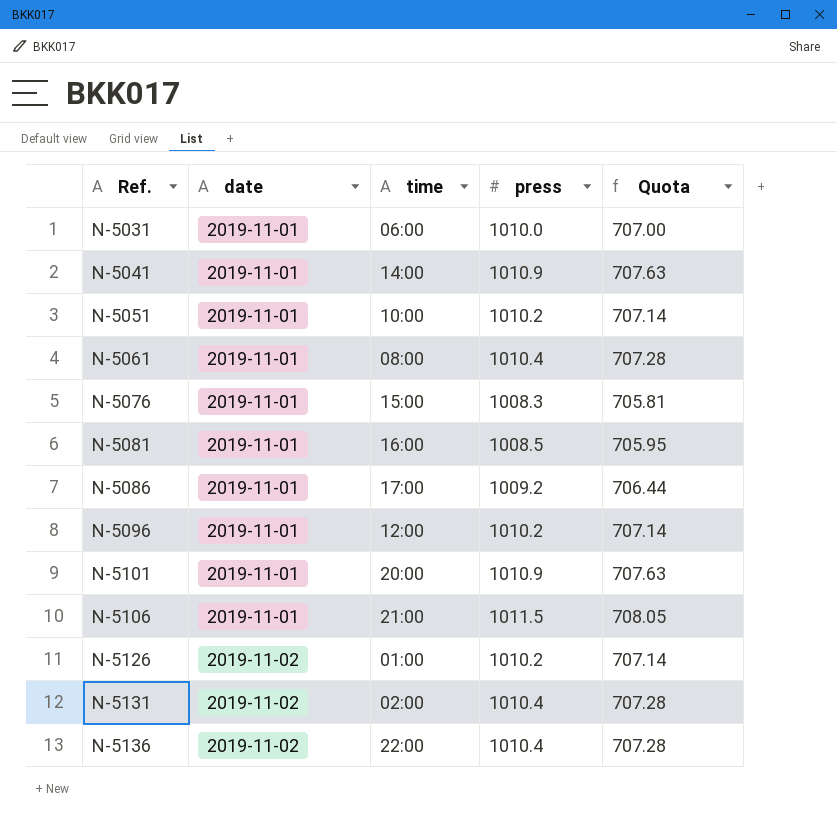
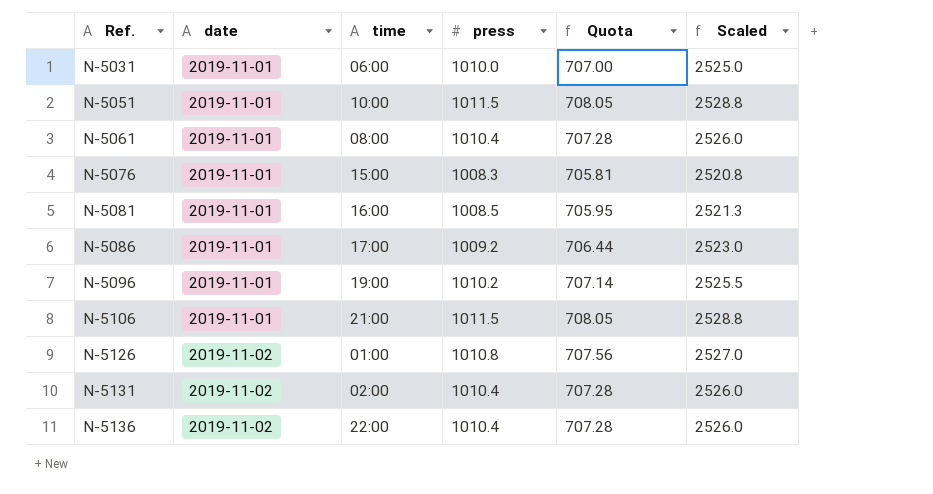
column Scaled | formula: none -> [press] * 2.5
row N-5041: 2019-11-01 | 14:00 | 1010.9 | 707.63 -> none
row N-5101: 2019-11-01 | 20:00 | 1010.9 | 707.63 -> none
N-5051 | press: 1010.2 -> 1011.5
N-5051 | Quota: 707.14 -> 708.05
N-5096 | time: 12:00 -> 19:00
N-5126 | press: 1010.2 -> 1010.8
N-5126 | Quota: 707.14 -> 707.56

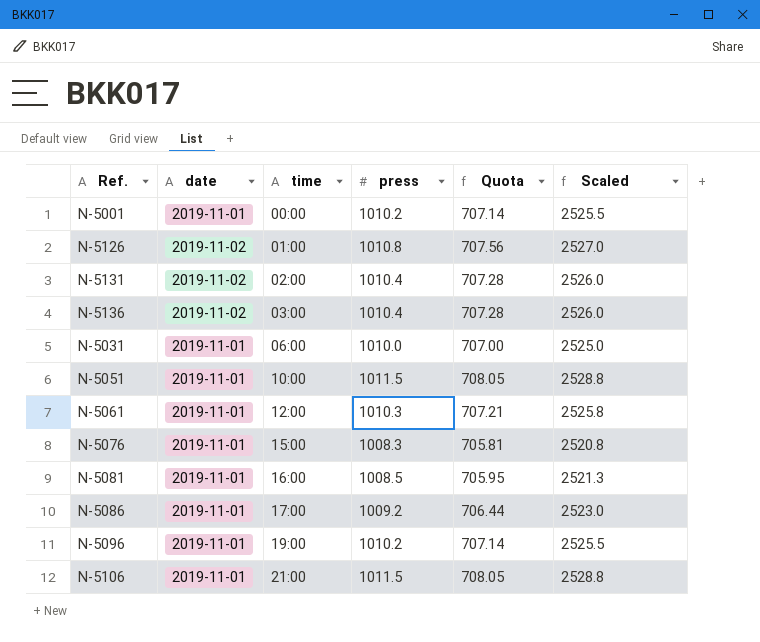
row order: Ref. ascending -> time ascending
row N-5001: none -> 2019-11-01 | 00:00 | 1010.2 | 707.14 | 2525.5
N-5136 | time: 22:00 -> 03:00
N-5061 | time: 08:00 -> 12:00
N-5061 | press: 1010.4 -> 1010.3
N-5061 | Quota: 707.28 -> 707.21
N-5061 | Scaled: 2526.0 -> 2525.8

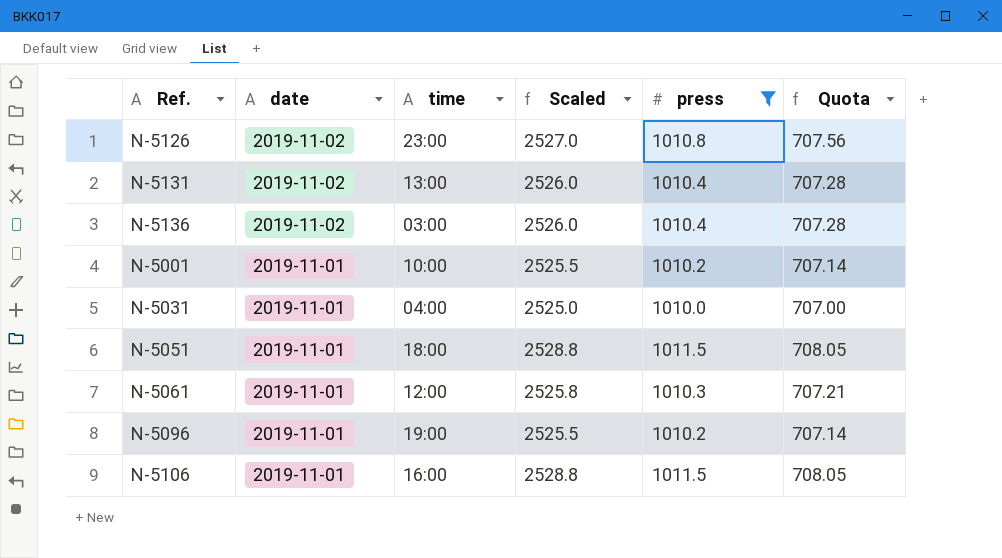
filter: none -> press >= 1010.0
row order: time ascending -> date descending
column Scaled | position: 6 -> 4
N-5126 | time: 01:00 -> 23:00
N-5131 | time: 02:00 -> 13:00
N-5001 | time: 00:00 -> 10:00
N-5031 | time: 06:00 -> 04:00
N-5051 | time: 10:00 -> 18:00
N-5106 | time: 21:00 -> 16:00

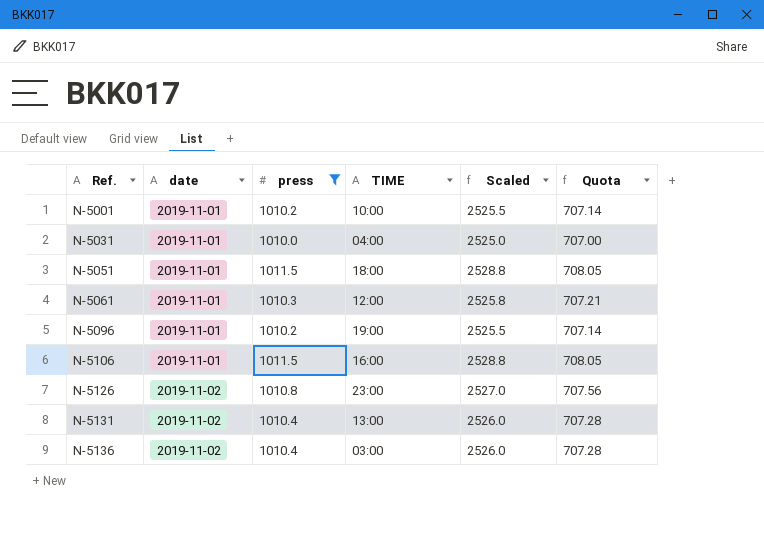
row order: date descending -> Ref. ascending
column press | position: 5 -> 3
column name: time -> TIME

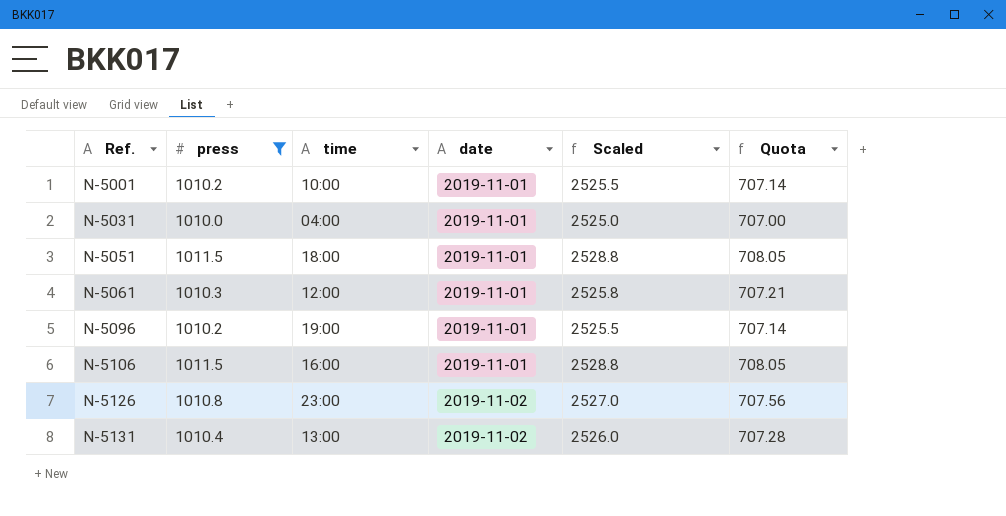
column name: TIME -> time
column date | position: 2 -> 4
row N-5136: 2019-11-02 | 1010.4 | 03:00 | 2526.0 | 707.28 -> none

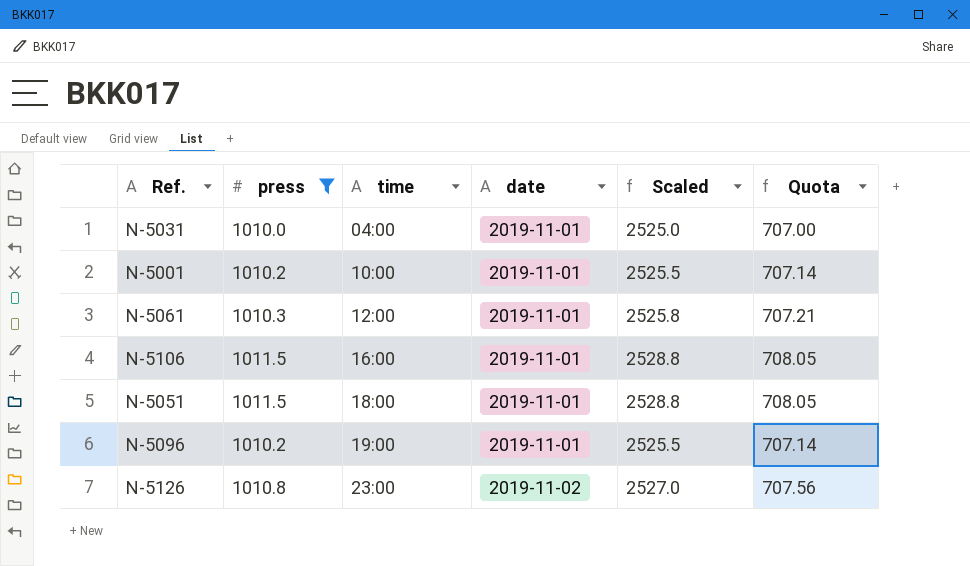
row order: Ref. ascending -> time ascending
row N-5131: 1010.4 | 13:00 | 2019-11-02 | 2526.0 | 707.28 -> none

